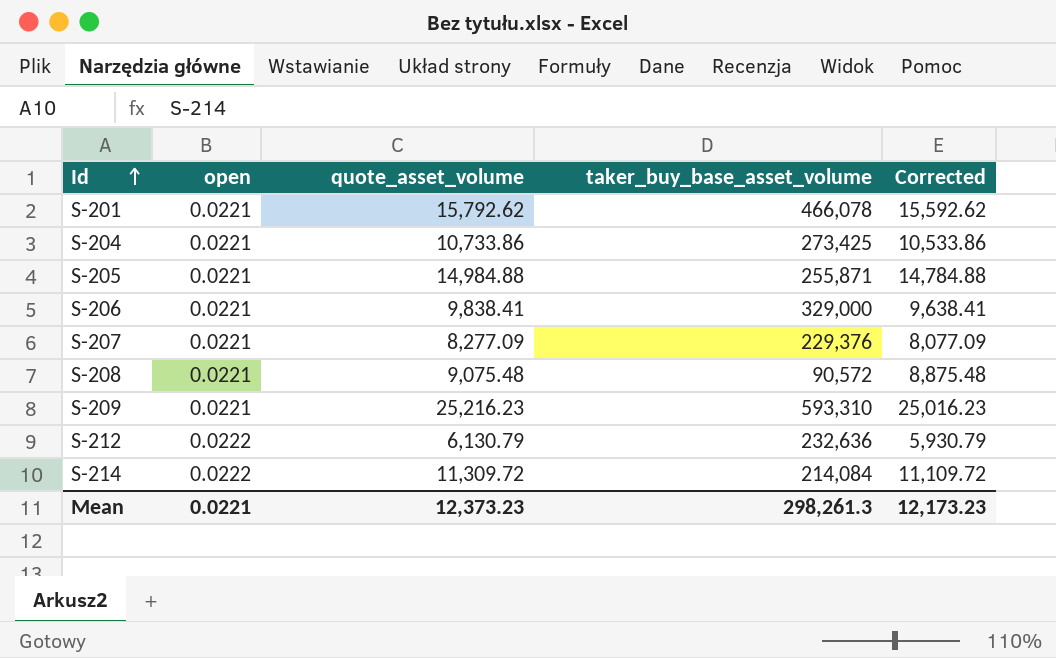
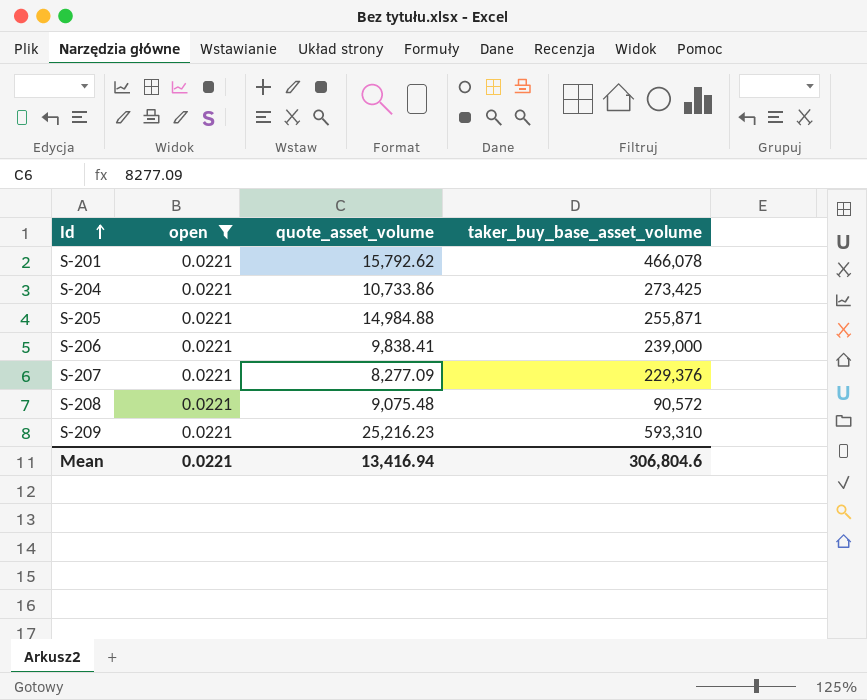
filter: none -> open = 0.0221
column Corrected | formula: [quote_asset_volume] - 200 -> none
S-206 | taker_buy_base_asset_volume: 329,000 -> 239,000
Mean | quote_asset_volume: 12,373.23 -> 13,416.94
Mean | taker_buy_base_asset_volume: 298,261.3 -> 306,804.6

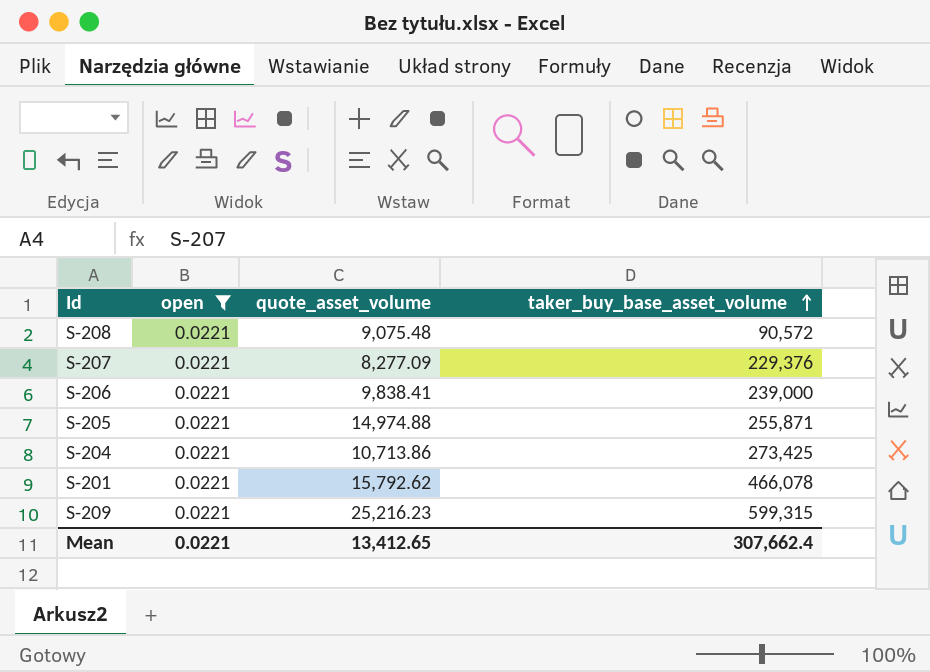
row order: Id ascending -> taker_buy_base_asset_volume ascending
S-205 | quote_asset_volume: 14,984.88 -> 14,974.88
S-204 | quote_asset_volume: 10,733.86 -> 10,713.86
S-209 | taker_buy_base_asset_volume: 593,310 -> 599,315
Mean | quote_asset_volume: 13,416.94 -> 13,412.65
Mean | taker_buy_base_asset_volume: 306,804.6 -> 307,662.4

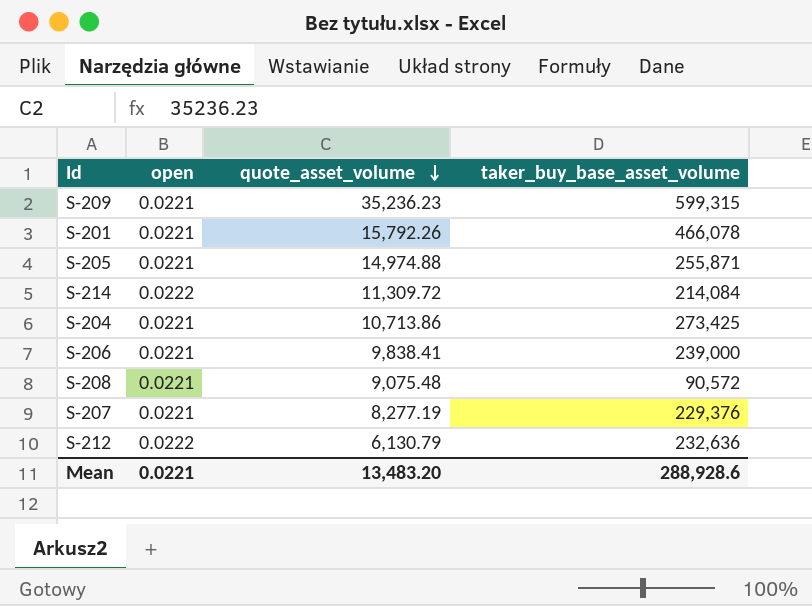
filter: open = 0.0221 -> none
row order: taker_buy_base_asset_volume ascending -> quote_asset_volume descending
S-209 | quote_asset_volume: 25,216.23 -> 35,236.23
S-201 | quote_asset_volume: 15,792.62 -> 15,792.26
S-207 | quote_asset_volume: 8,277.09 -> 8,277.19
Mean | quote_asset_volume: 13,412.65 -> 13,483.20
Mean | taker_buy_base_asset_volume: 307,662.4 -> 288,928.6

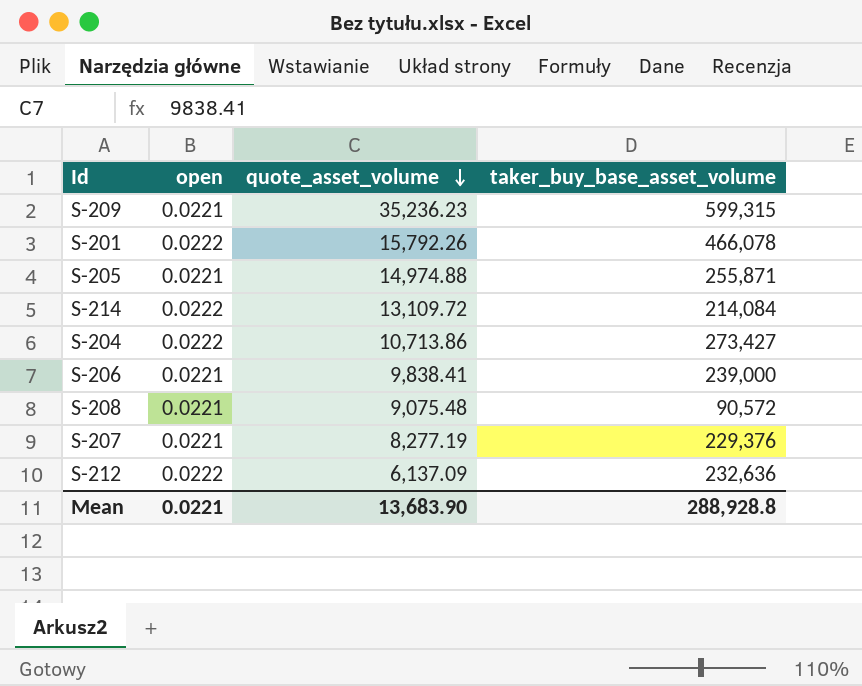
S-201 | open: 0.0221 -> 0.0222
S-214 | quote_asset_volume: 11,309.72 -> 13,109.72
S-204 | open: 0.0221 -> 0.0222
S-204 | taker_buy_base_asset_volume: 273,425 -> 273,427
S-212 | quote_asset_volume: 6,130.79 -> 6,137.09
Mean | quote_asset_volume: 13,483.20 -> 13,683.90
Mean | taker_buy_base_asset_volume: 288,928.6 -> 288,928.8

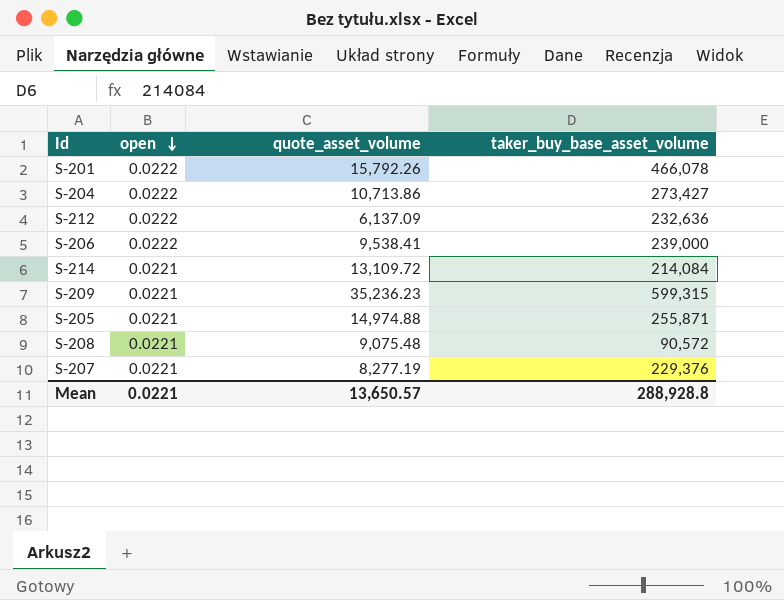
row order: quote_asset_volume descending -> open descending
S-206 | open: 0.0221 -> 0.0222
S-206 | quote_asset_volume: 9,838.41 -> 9,538.41
S-214 | open: 0.0222 -> 0.0221
Mean | quote_asset_volume: 13,683.90 -> 13,650.57

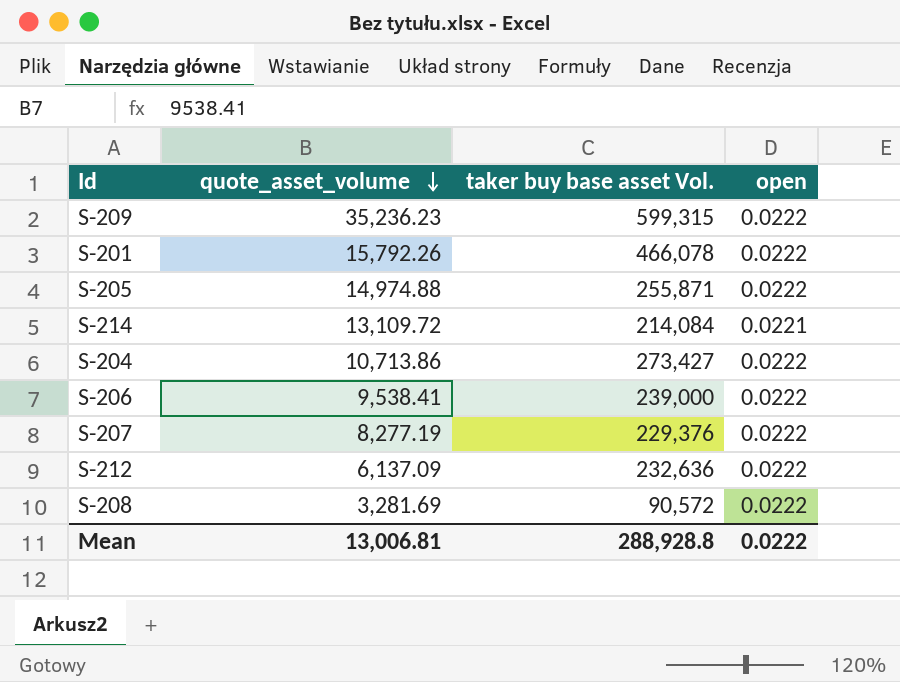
row order: open descending -> quote_asset_volume descending
column name: taker_buy_base_asset_volume -> taker buy base asset Vol.
column open | position: 2 -> 4
S-209 | open: 0.0221 -> 0.0222
S-205 | open: 0.0221 -> 0.0222
S-207 | open: 0.0221 -> 0.0222
S-208 | quote_asset_volume: 9,075.48 -> 3,281.69
S-208 | open: 0.0221 -> 0.0222
Mean | quote_asset_volume: 13,650.57 -> 13,006.81
Mean | open: 0.0221 -> 0.0222

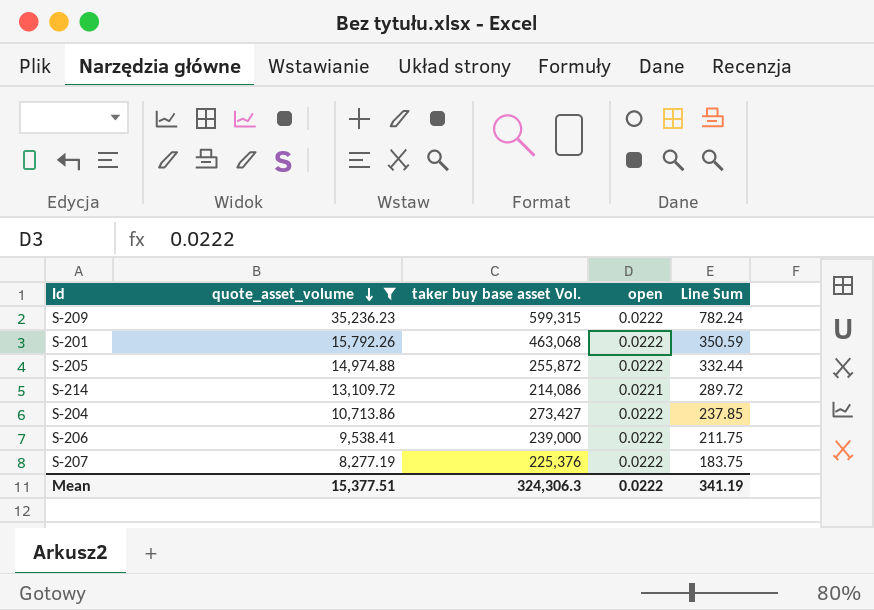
filter: none -> quote_asset_volume >= 8,277.19
column Line Sum | formula: none -> [quote_asset_volume] * [open]
S-201 | taker buy base asset Vol.: 466,078 -> 463,068
S-205 | taker buy base asset Vol.: 255,871 -> 255,872
S-214 | taker buy base asset Vol.: 214,084 -> 214,086
S-207 | taker buy base asset Vol.: 229,376 -> 225,376
Mean | quote_asset_volume: 13,006.81 -> 15,377.51
Mean | taker buy base asset Vol.: 288,928.8 -> 324,306.3

